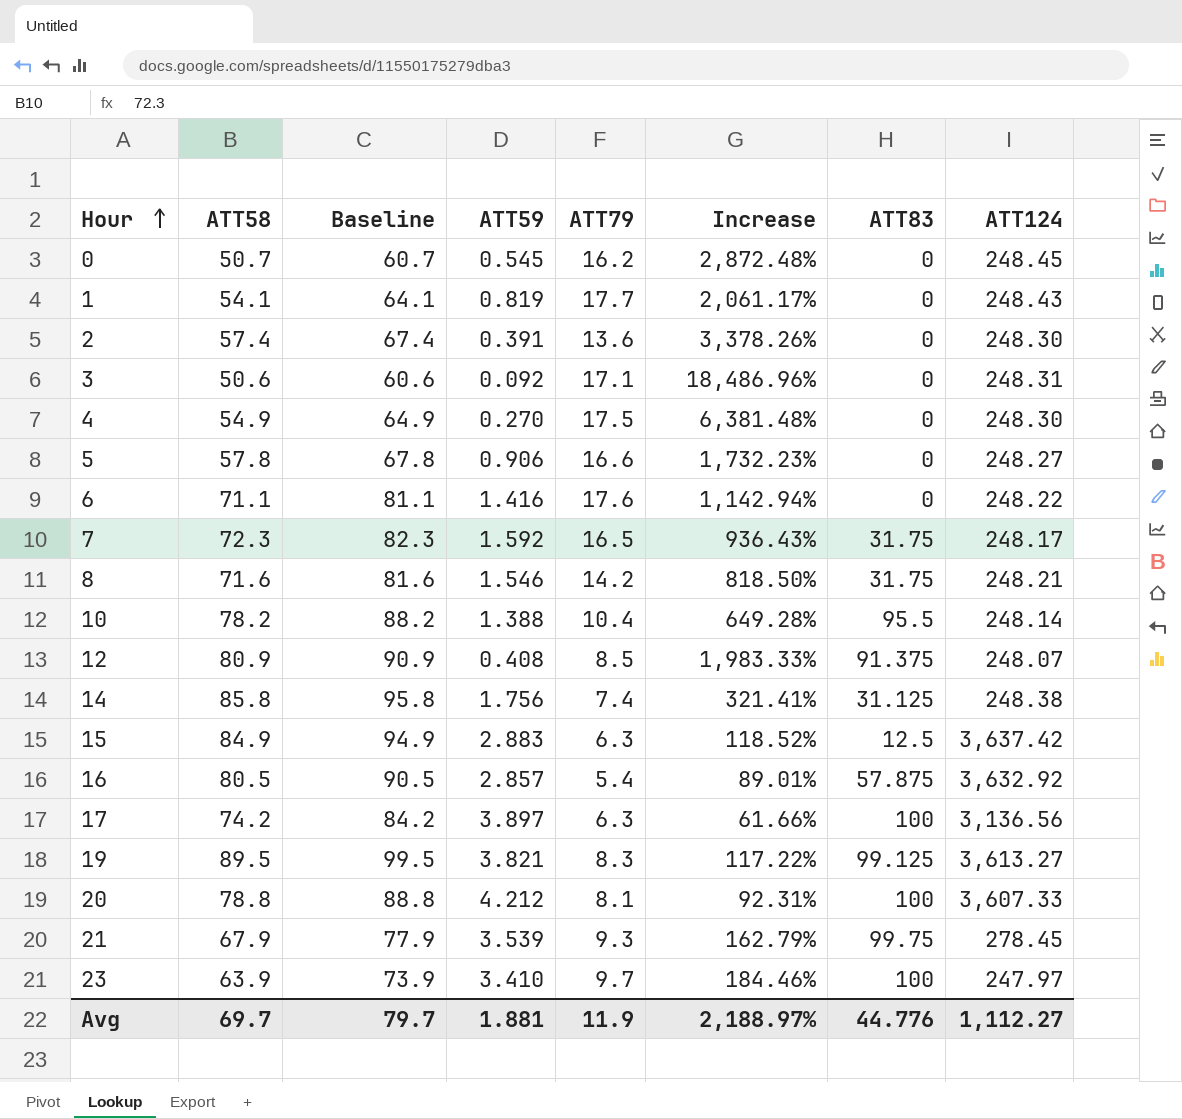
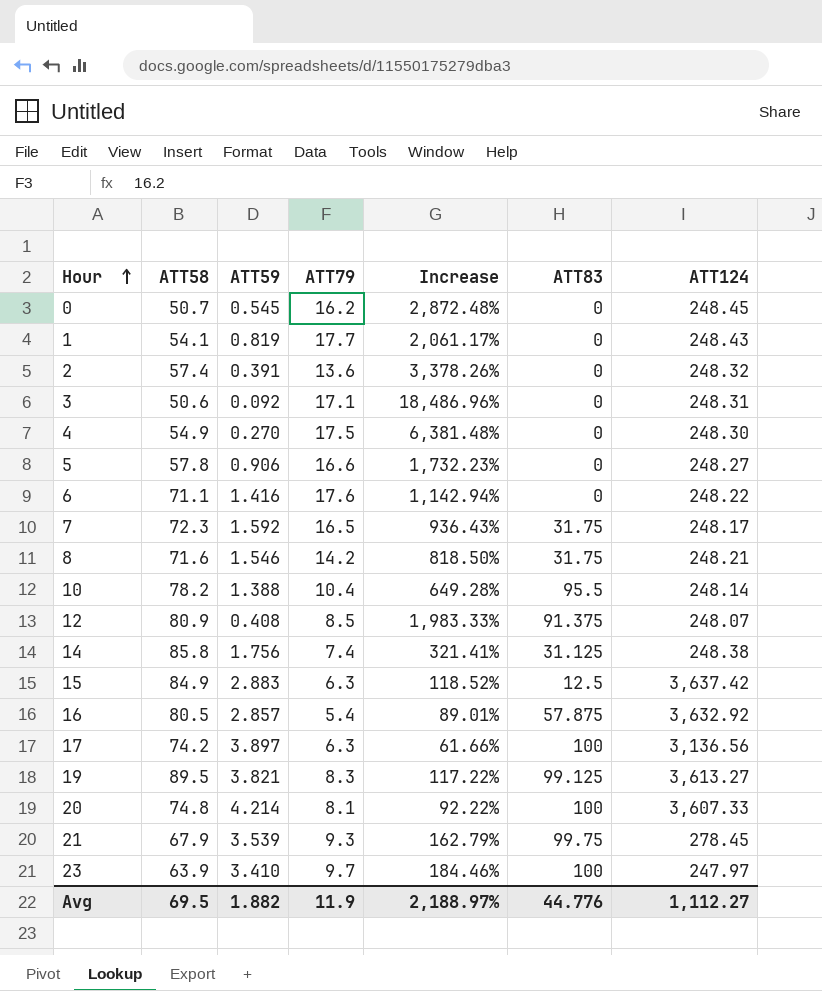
column Baseline | formula: [ATT58] + 10 -> none
2 | ATT124: 248.30 -> 248.32
20 | ATT58: 78.8 -> 74.8
20 | ATT59: 4.212 -> 4.214
20 | Increase: 92.31% -> 92.22%
Avg | ATT58: 69.7 -> 69.5
Avg | ATT59: 1.881 -> 1.882

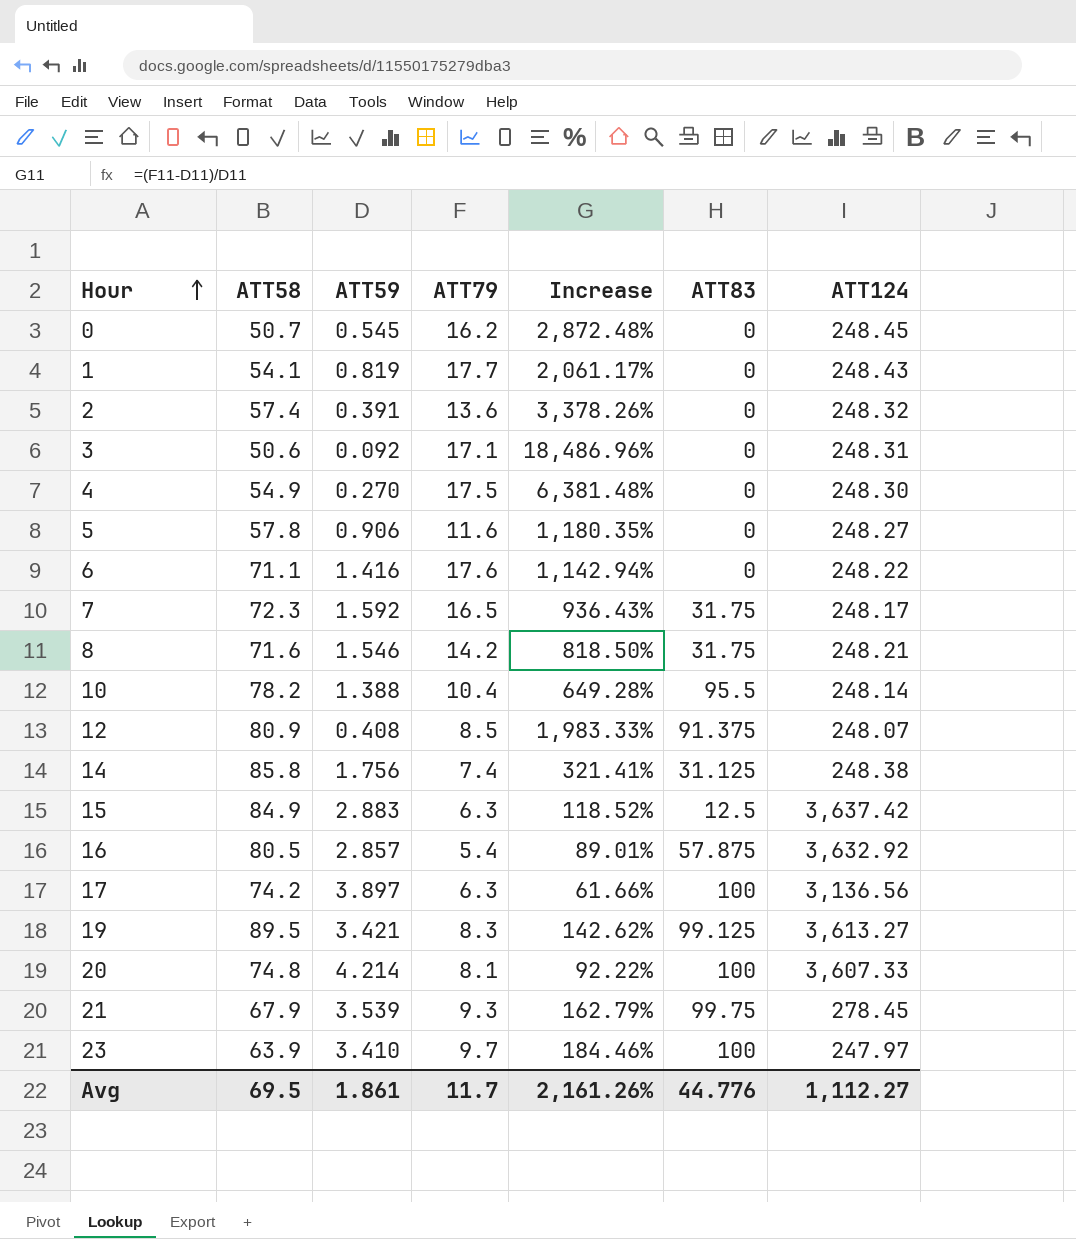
5 | ATT79: 16.6 -> 11.6
5 | Increase: 1,732.23% -> 1,180.35%
19 | ATT59: 3.821 -> 3.421
19 | Increase: 117.22% -> 142.62%
Avg | ATT59: 1.882 -> 1.861
Avg | ATT79: 11.9 -> 11.7
Avg | Increase: 2,188.97% -> 2,161.26%

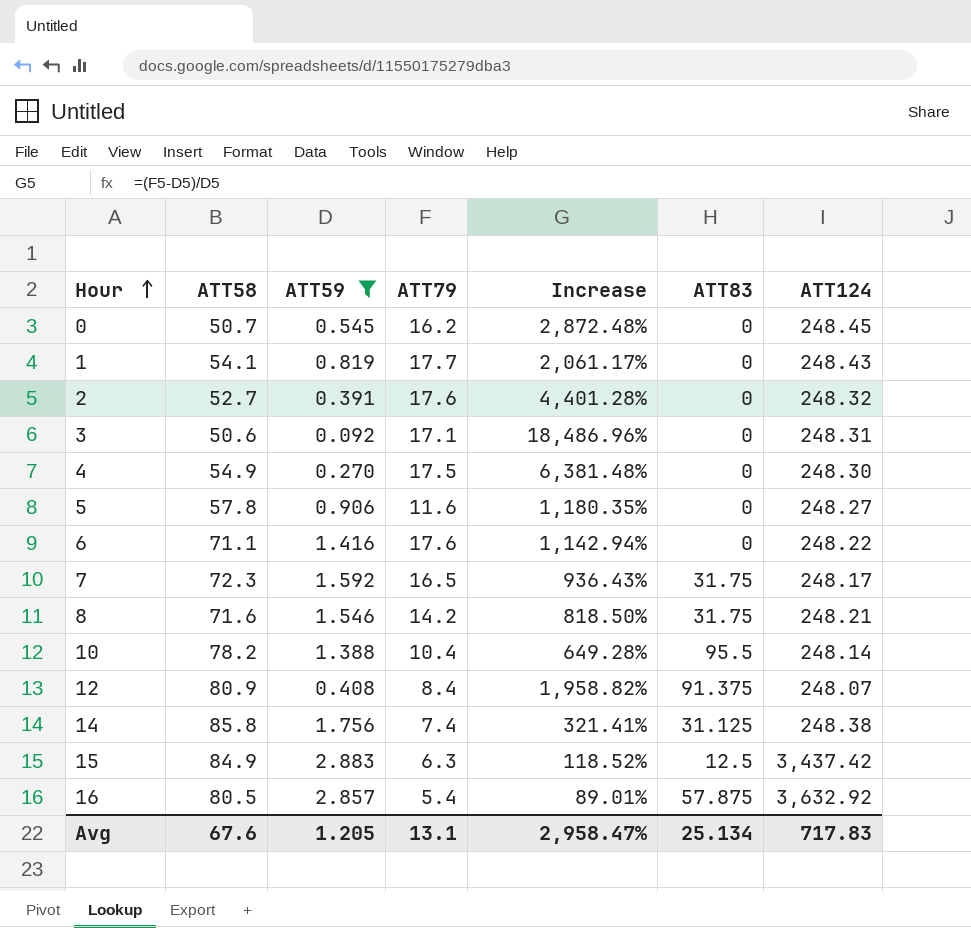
filter: none -> ATT59 <= 2.883
2 | ATT58: 57.4 -> 52.7
2 | ATT79: 13.6 -> 17.6
2 | Increase: 3,378.26% -> 4,401.28%
12 | ATT79: 8.5 -> 8.4
12 | Increase: 1,983.33% -> 1,958.82%
15 | ATT124: 3,637.42 -> 3,437.42
Avg | ATT58: 69.5 -> 67.6
Avg | ATT59: 1.861 -> 1.205
Avg | ATT79: 11.7 -> 13.1
Avg | Increase: 2,161.26% -> 2,958.47%
Avg | ATT83: 44.776 -> 25.134
Avg | ATT124: 1,112.27 -> 717.83

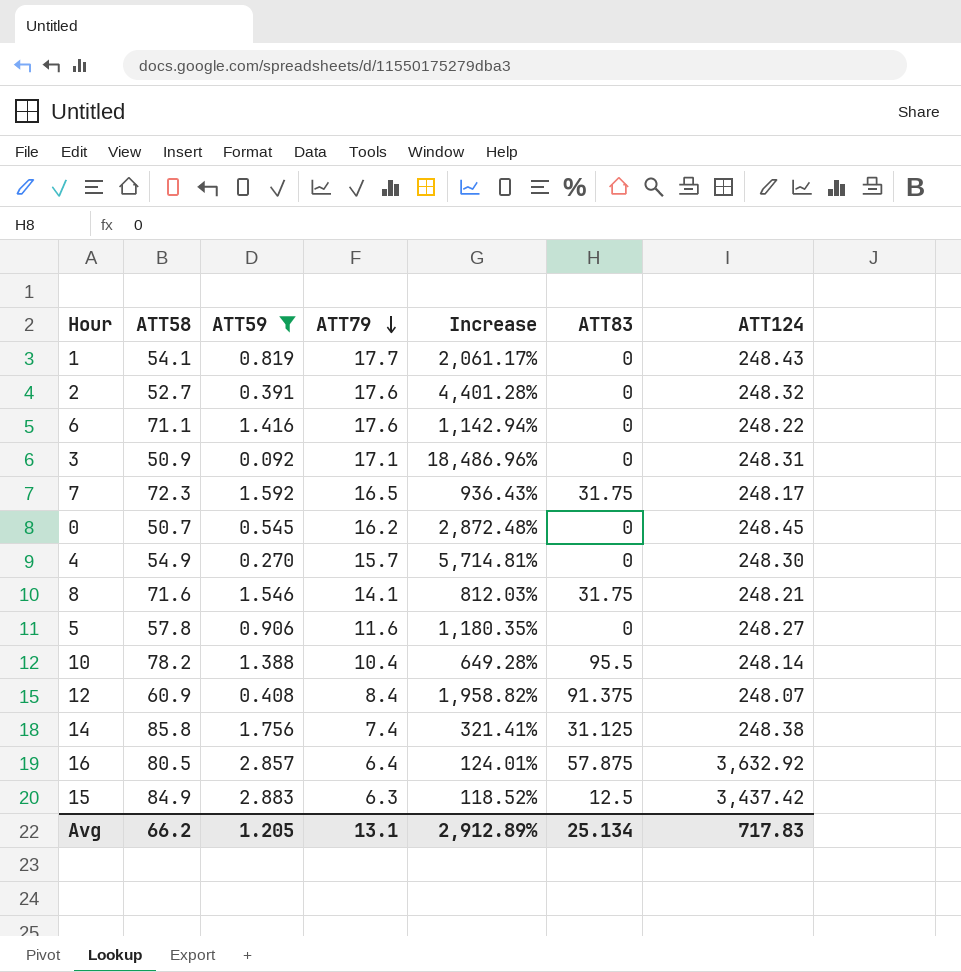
row order: Hour ascending -> ATT79 descending
3 | ATT58: 50.6 -> 50.9
4 | ATT79: 17.5 -> 15.7
4 | Increase: 6,381.48% -> 5,714.81%
8 | ATT79: 14.2 -> 14.1
8 | Increase: 818.50% -> 812.03%
12 | ATT58: 80.9 -> 60.9
16 | ATT79: 5.4 -> 6.4
16 | Increase: 89.01% -> 124.01%
Avg | ATT58: 67.6 -> 66.2
Avg | Increase: 2,958.47% -> 2,912.89%

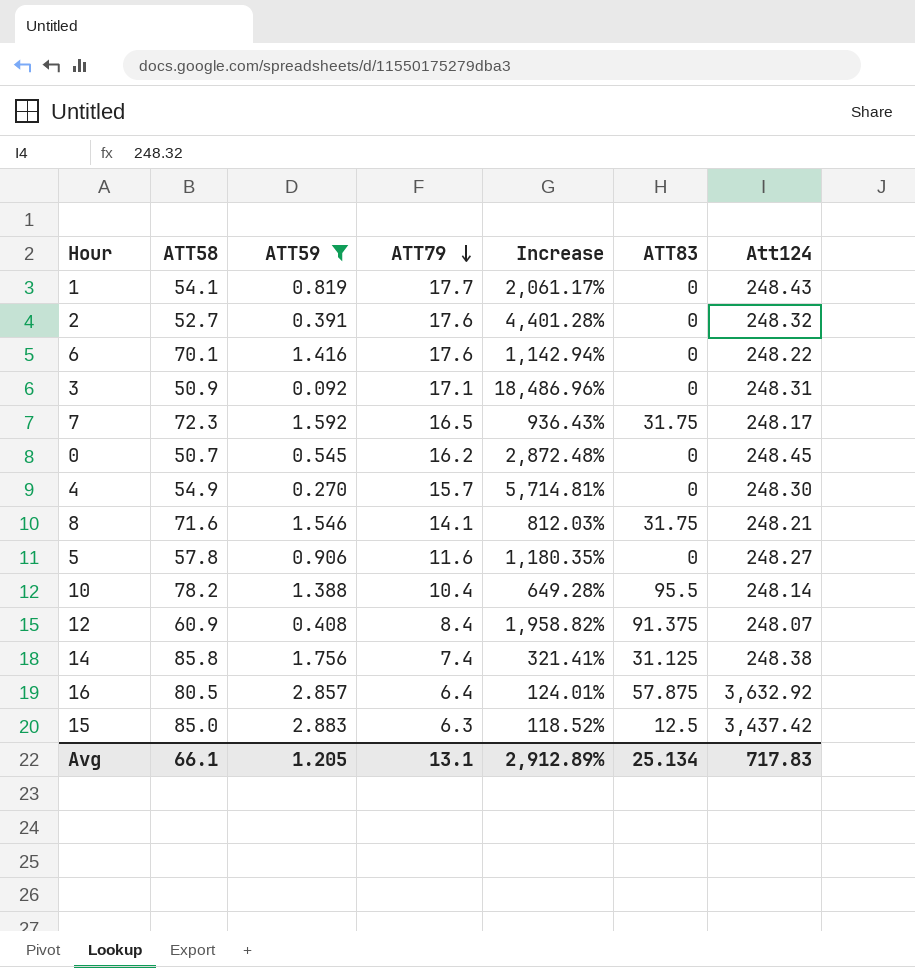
column name: ATT124 -> Att124
6 | ATT58: 71.1 -> 70.1
15 | ATT58: 84.9 -> 85.0
Avg | ATT58: 66.2 -> 66.1

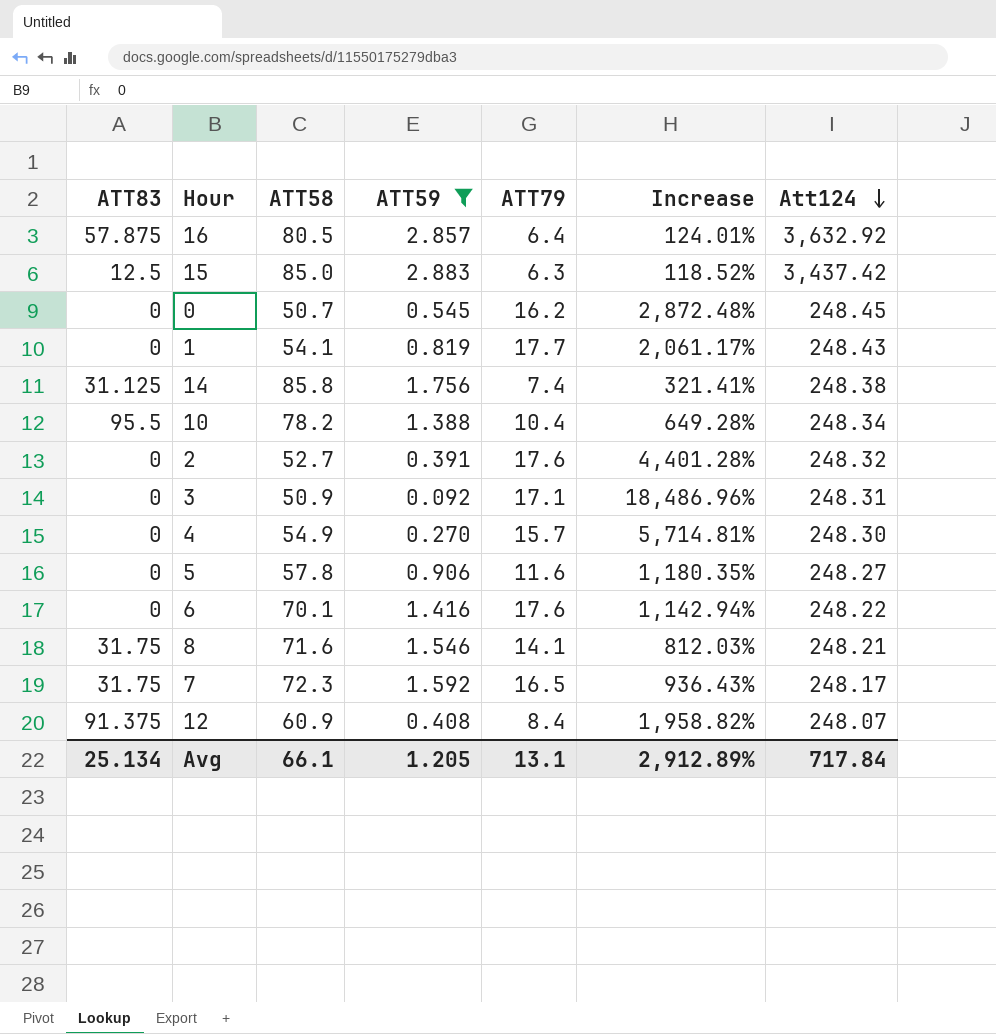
row order: ATT79 descending -> Att124 descending
column ATT83 | position: 6 -> 1
10 | Att124: 248.14 -> 248.34
Avg | Att124: 717.83 -> 717.84

